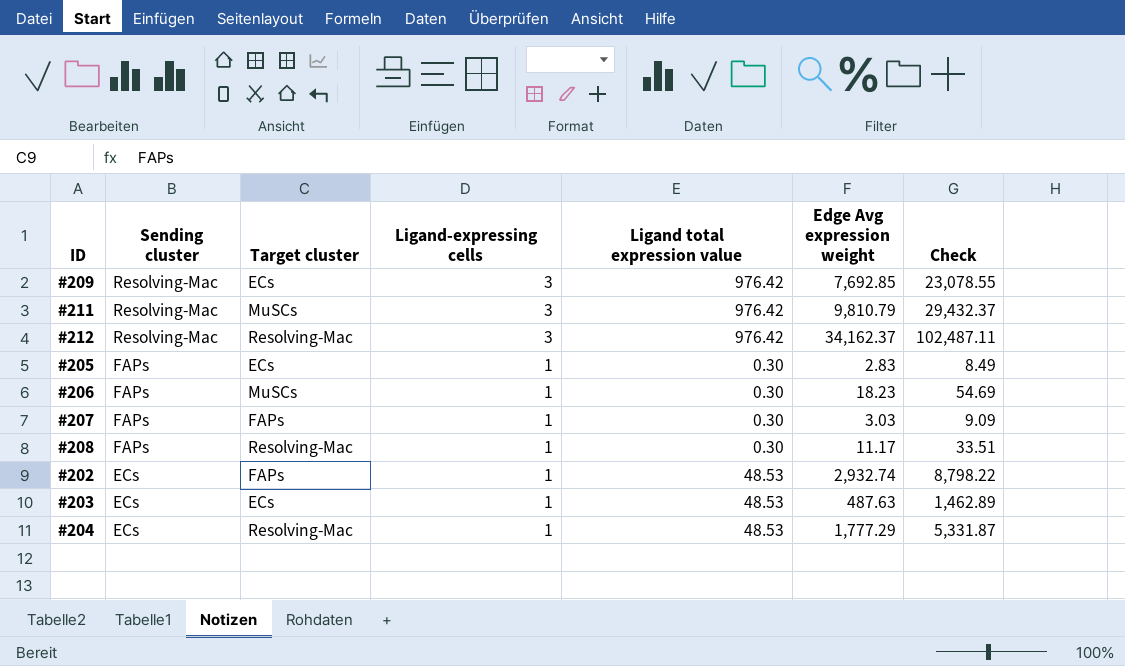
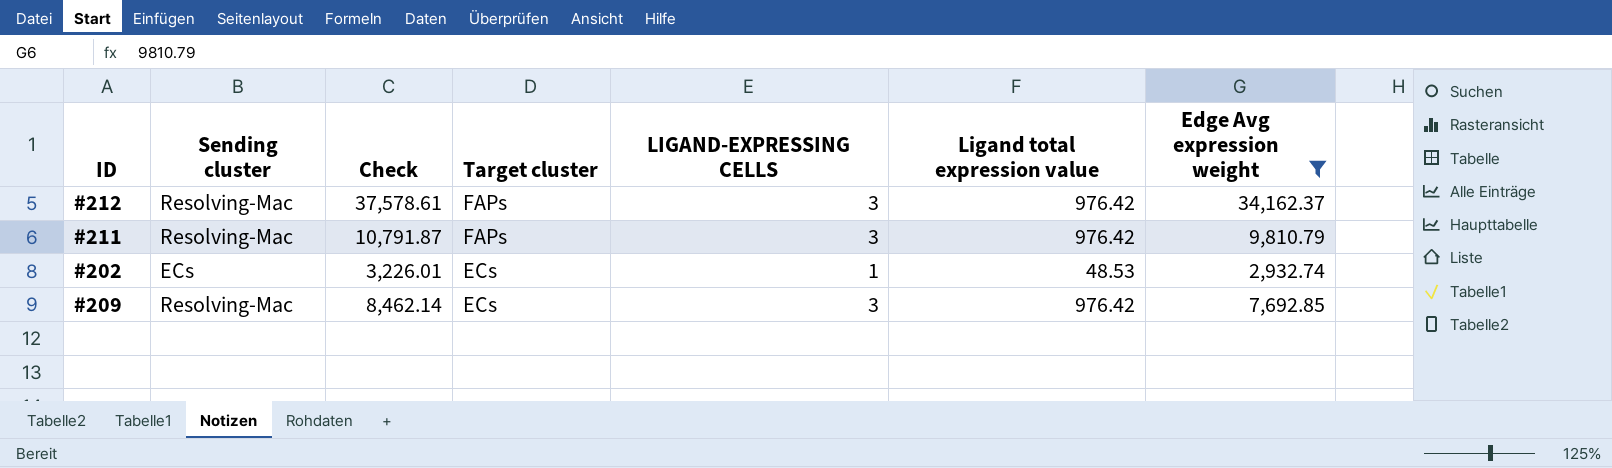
filter: none -> Edge Avg expression weight >= 2,932.74
row order: Sending cluster descending -> Target cluster descending
column Check | formula: [Edge Avg expression weight] * 3 -> [Edge Avg expression weight] * 1.1
column Check | position: 7 -> 3
column name: Ligand-expressing cells -> LIGAND-EXPRESSING CELLS
#212 | Target cluster: Resolving-Mac -> FAPs
#211 | Target cluster: MuSCs -> FAPs
#202 | Target cluster: FAPs -> ECs

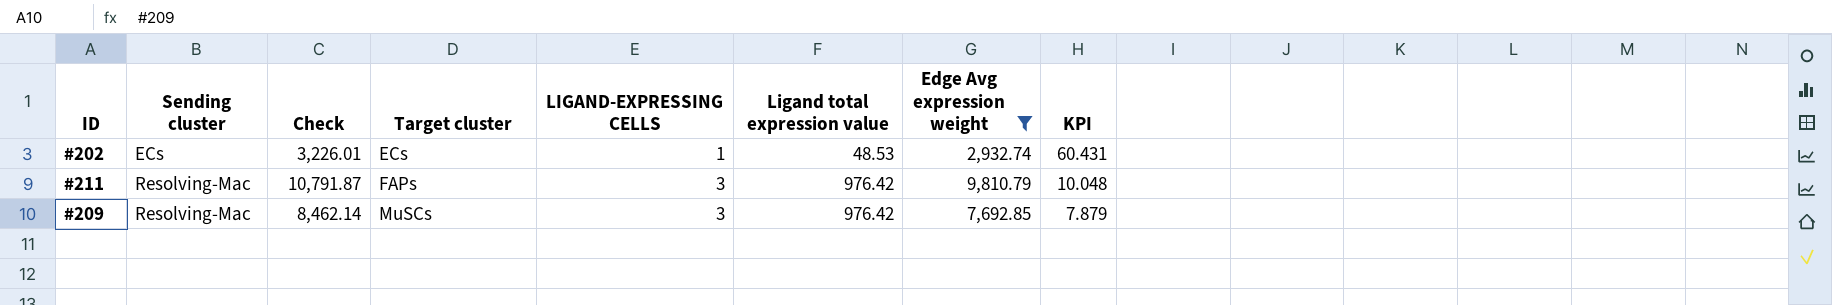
row order: Target cluster descending -> Sending cluster ascending
column KPI | formula: none -> [Edge Avg expression weight] / [Ligand total expression value]
row #212: Resolving-Mac | 37,578.61 | FAPs | 3 | 976.42 | 34,162.37 -> none
#209 | Target cluster: ECs -> MuSCs

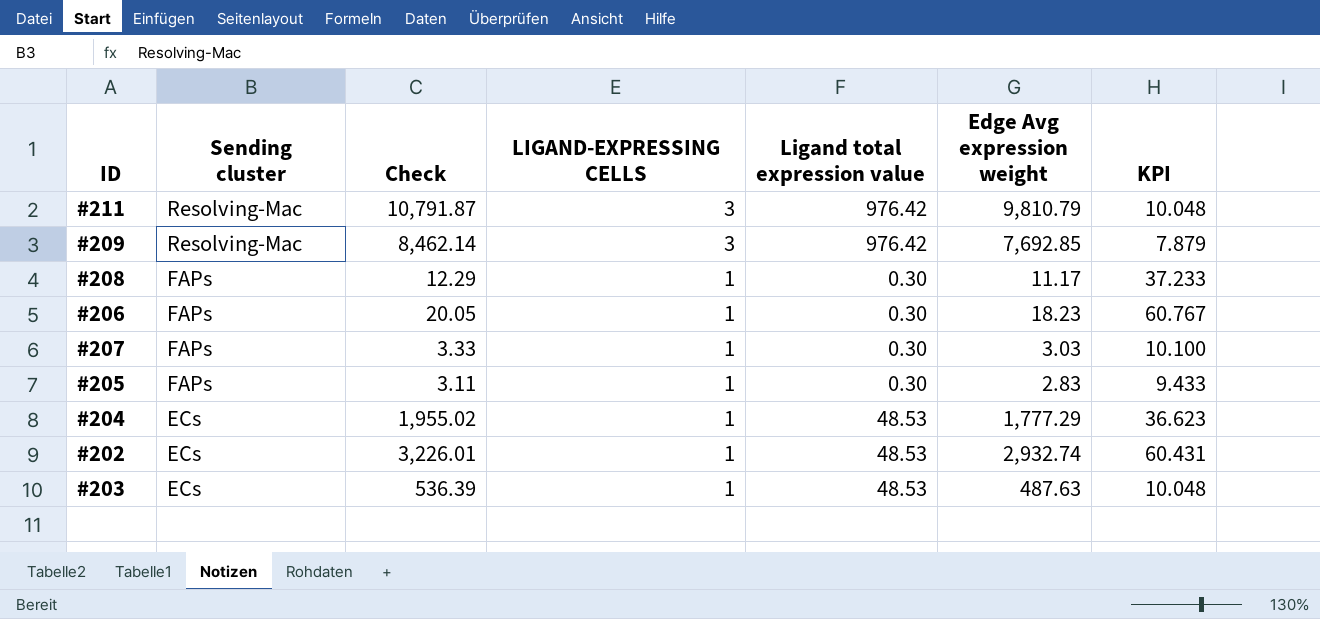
filter: Edge Avg expression weight >= 2,932.74 -> none
row order: Sending cluster ascending -> Sending cluster descending
column Target cluster | position: 4 -> none

